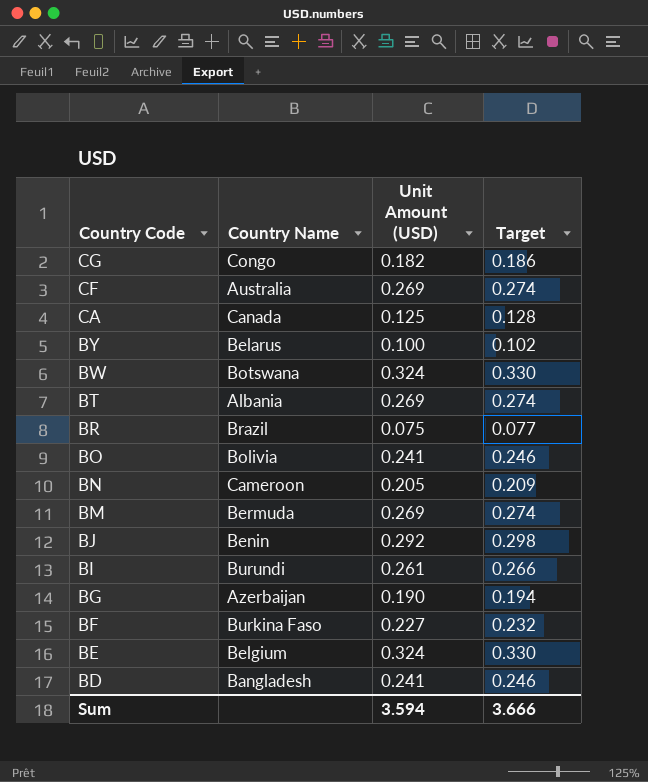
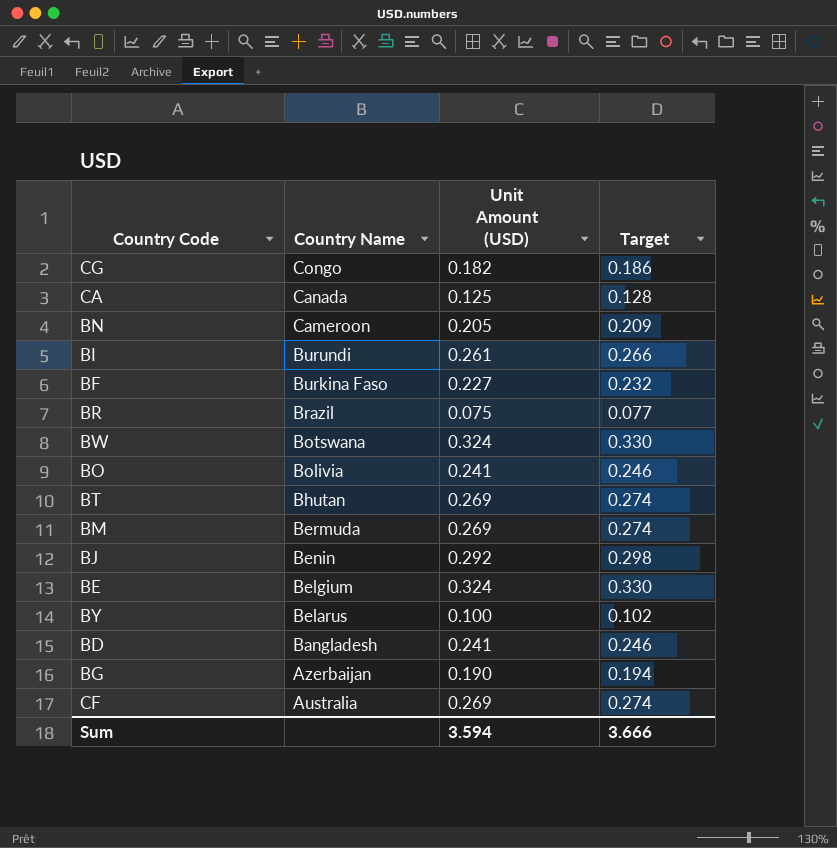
row order: Country Code descending -> Country Name descending
BT | Country Name: Albania -> Bhutan

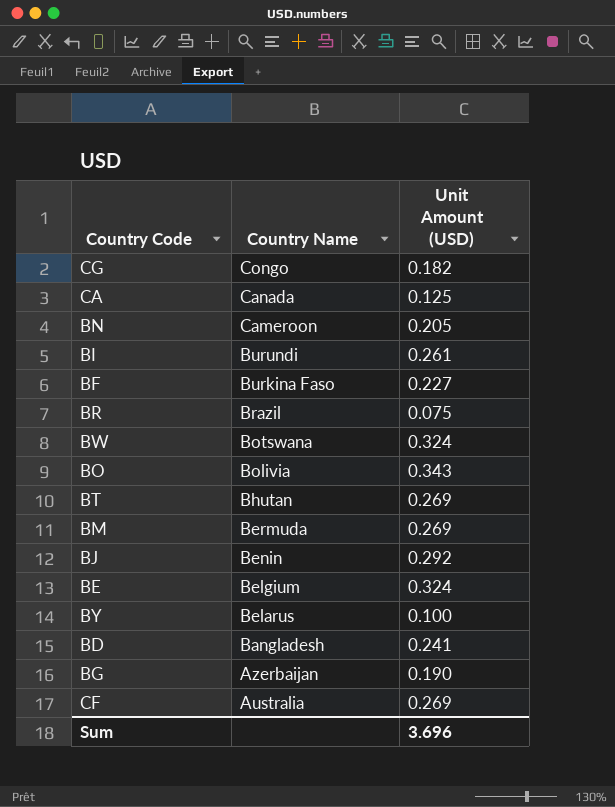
column Target | formula: [Unit Amount (USD)] * 1.02 -> none
BO | Unit Amount (USD): 0.241 -> 0.343
Sum | Unit Amount (USD): 3.594 -> 3.696

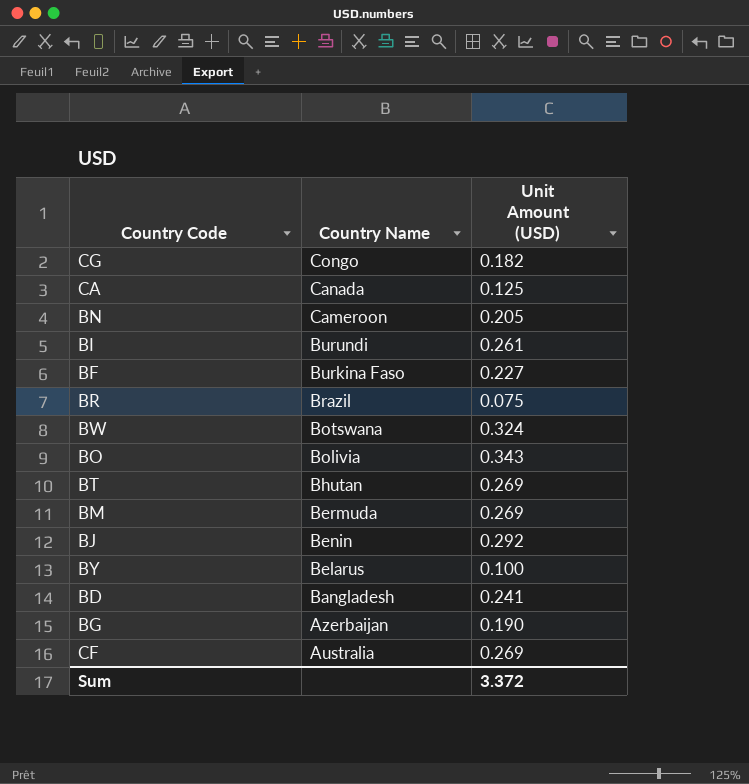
row BE: Belgium | 0.324 -> none
Sum | Unit Amount (USD): 3.696 -> 3.372

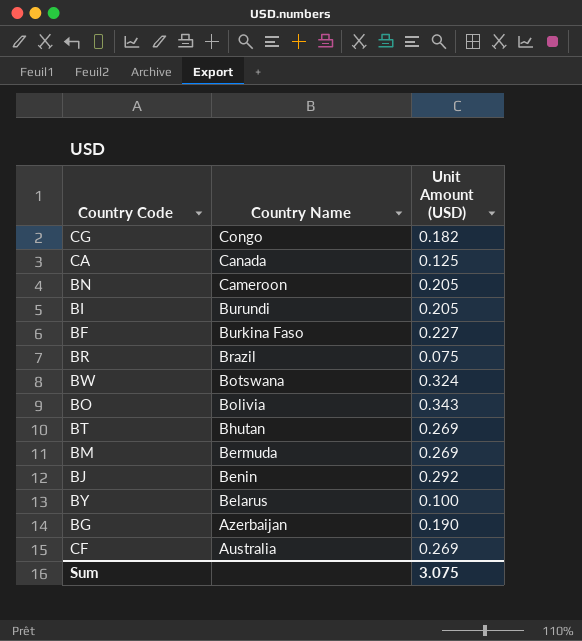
row BD: Bangladesh | 0.241 -> none
BI | Unit Amount (USD): 0.261 -> 0.205
Sum | Unit Amount (USD): 3.372 -> 3.075

